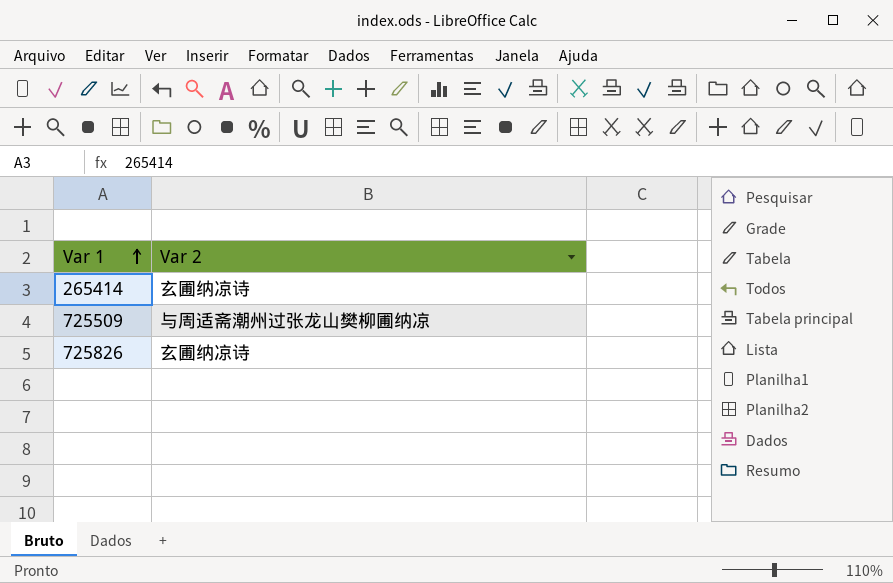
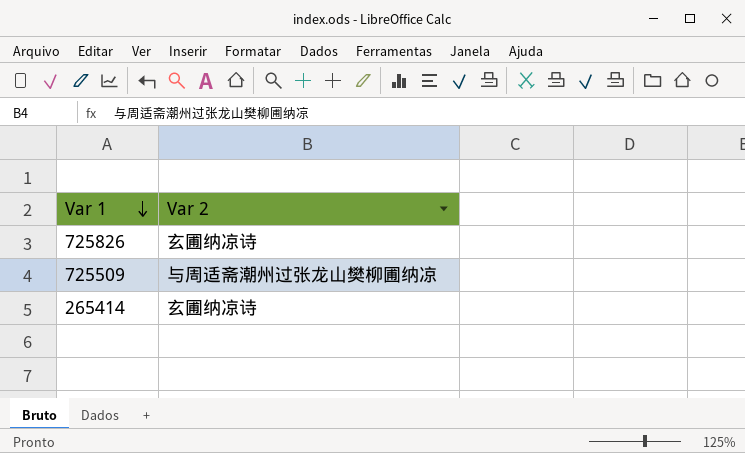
row order: Var 1 ascending -> Var 1 descending

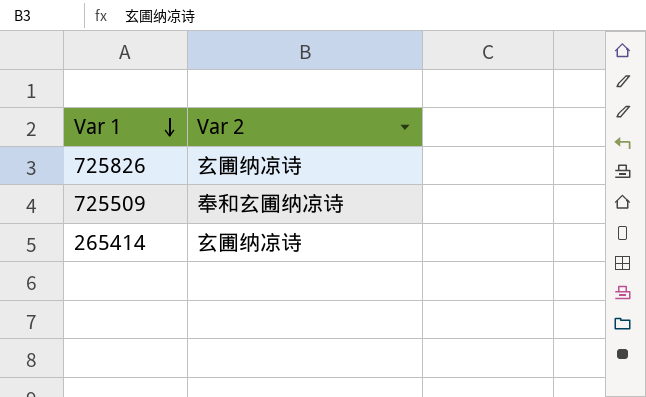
725509 | Var 2: 与周适斋潮州过张龙山樊柳圃纳凉 -> 奉和玄圃纳凉诗

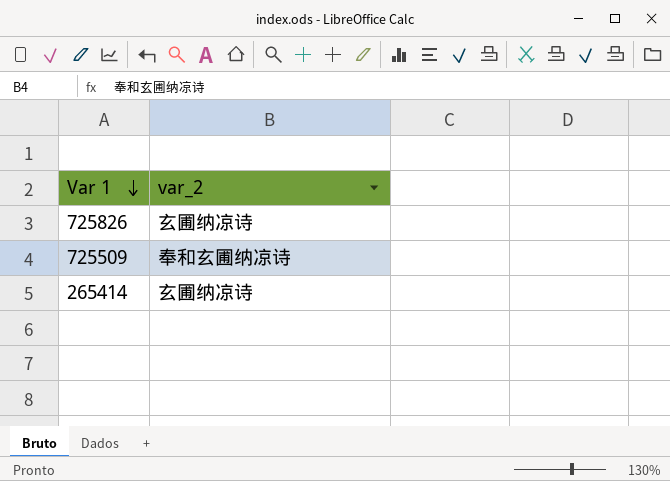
column name: Var 2 -> var_2

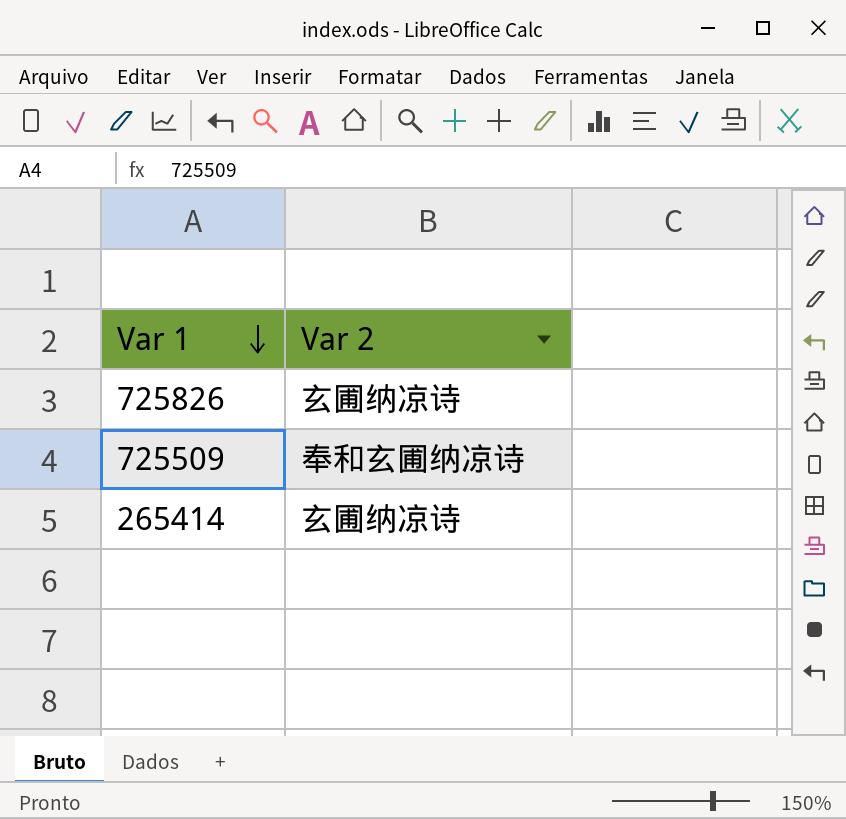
column name: var_2 -> Var 2

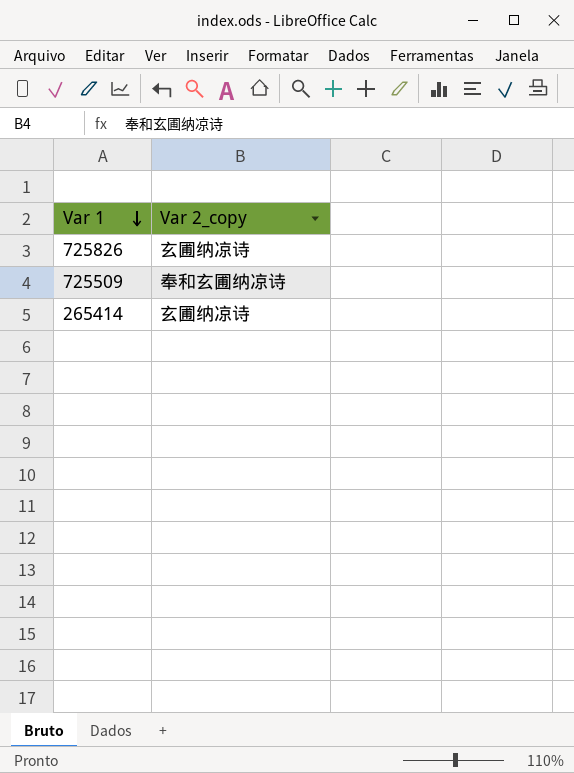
column name: Var 2 -> Var 2_copy

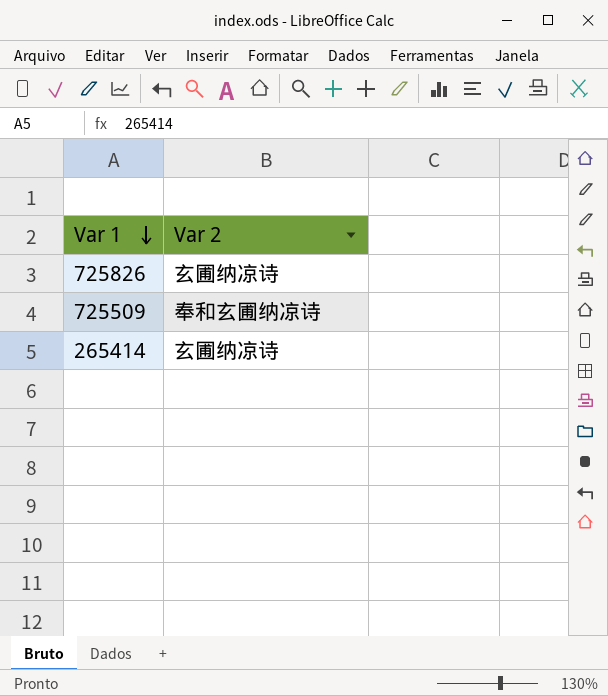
column name: Var 2_copy -> Var 2

